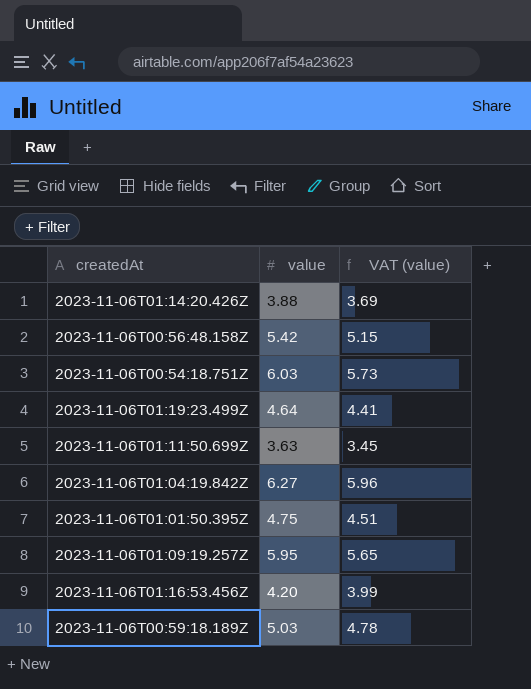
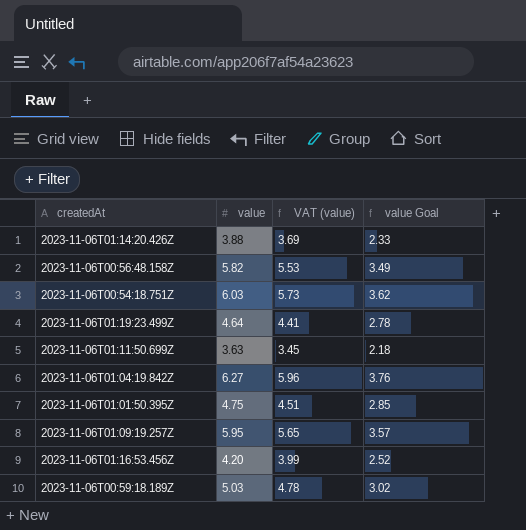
column value Goal | formula: none -> [value] * 0.6
2023-11-06T00:56:48.158Z | value: 5.42 -> 5.82
2023-11-06T00:56:48.158Z | VAT (value): 5.15 -> 5.53

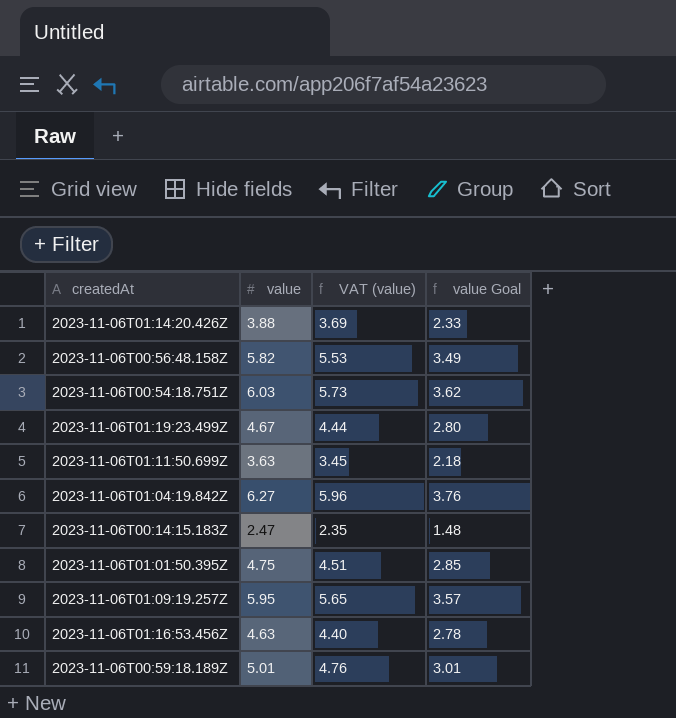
2023-11-06T01:19:23.499Z | value: 4.64 -> 4.67
2023-11-06T01:19:23.499Z | VAT (value): 4.41 -> 4.44
2023-11-06T01:19:23.499Z | value Goal: 2.78 -> 2.80
row 2023-11-06T00:14:15.183Z: none -> 2.47 | 2.35 | 1.48
2023-11-06T01:16:53.456Z | value: 4.20 -> 4.63
2023-11-06T01:16:53.456Z | VAT (value): 3.99 -> 4.40
2023-11-06T01:16:53.456Z | value Goal: 2.52 -> 2.78
2023-11-06T00:59:18.189Z | value: 5.03 -> 5.01
2023-11-06T00:59:18.189Z | VAT (value): 4.78 -> 4.76
2023-11-06T00:59:18.189Z | value Goal: 3.02 -> 3.01

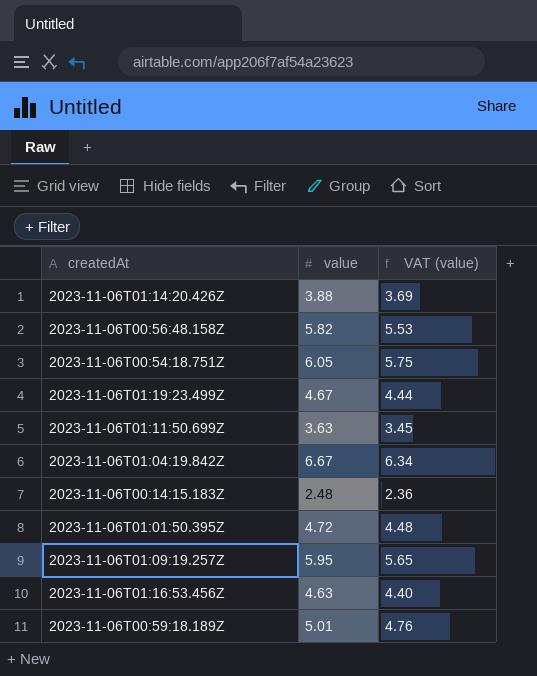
column value Goal | formula: [value] * 0.6 -> none
2023-11-06T00:54:18.751Z | value: 6.03 -> 6.05
2023-11-06T00:54:18.751Z | VAT (value): 5.73 -> 5.75
2023-11-06T01:04:19.842Z | value: 6.27 -> 6.67
2023-11-06T01:04:19.842Z | VAT (value): 5.96 -> 6.34
2023-11-06T00:14:15.183Z | value: 2.47 -> 2.48
2023-11-06T00:14:15.183Z | VAT (value): 2.35 -> 2.36
2023-11-06T01:01:50.395Z | value: 4.75 -> 4.72
2023-11-06T01:01:50.395Z | VAT (value): 4.51 -> 4.48

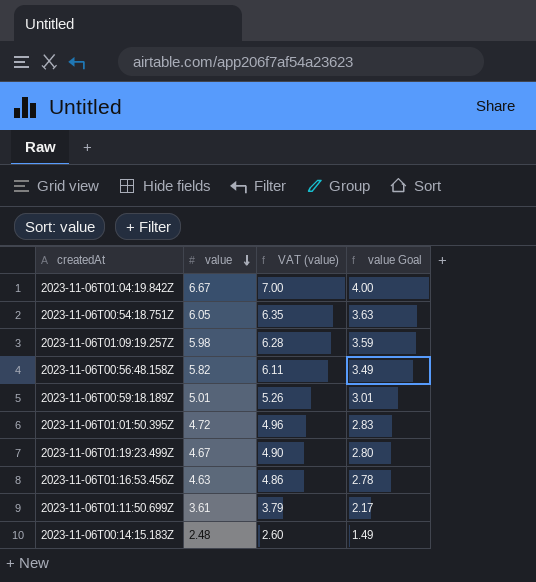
row order: none -> value descending
column VAT (value) | formula: [value] * 0.95 -> [value] * 1.05
column value Goal | formula: none -> [value] * 0.6
row 2023-11-06T01:14:20.426Z: 3.88 | 3.69 -> none
2023-11-06T01:09:19.257Z | value: 5.95 -> 5.98
2023-11-06T01:11:50.699Z | value: 3.63 -> 3.61

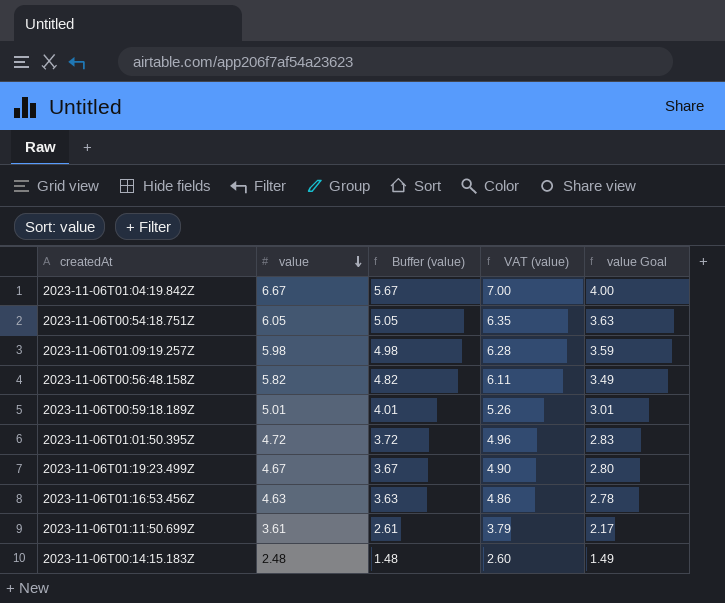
column Buffer (value) | formula: none -> [value] - 1

